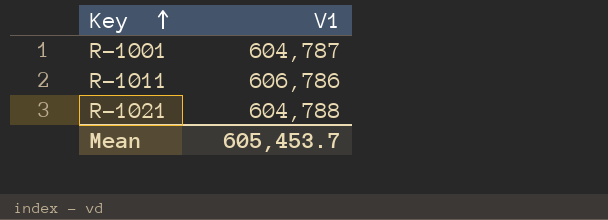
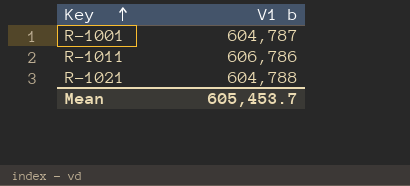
column name: V1 -> V1 b

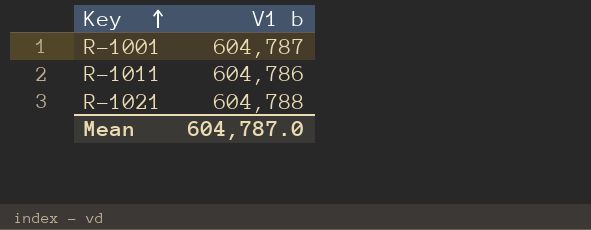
R-1011 | V1 b: 606,786 -> 604,786
Mean | V1 b: 605,453.7 -> 604,787.0

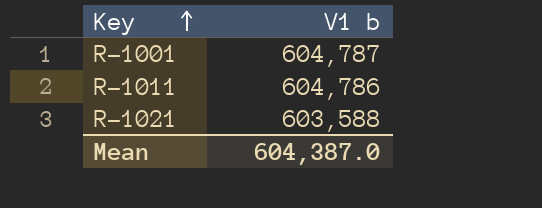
R-1021 | V1 b: 604,788 -> 603,588
Mean | V1 b: 604,787.0 -> 604,387.0

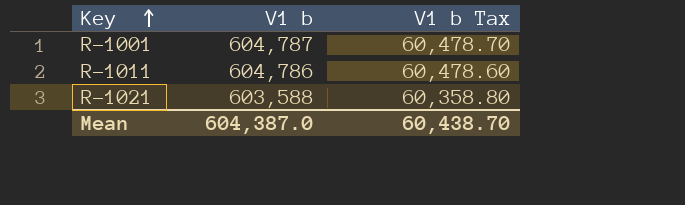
column V1 b Tax | formula: none -> [V1 b] * 0.1

